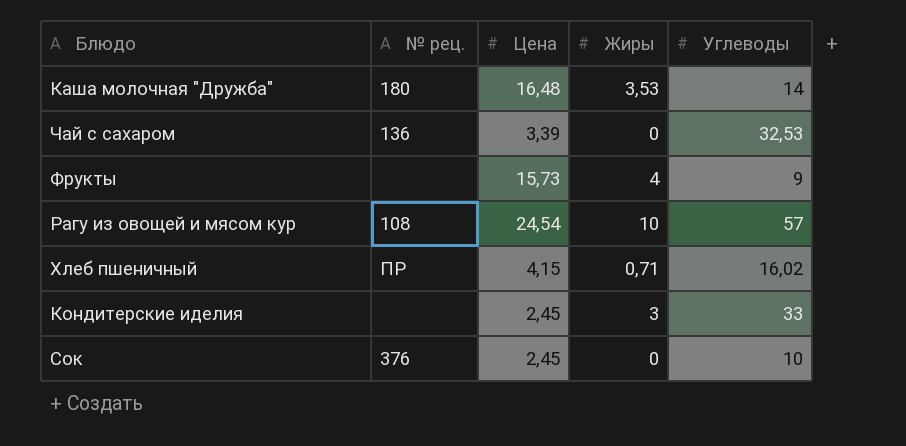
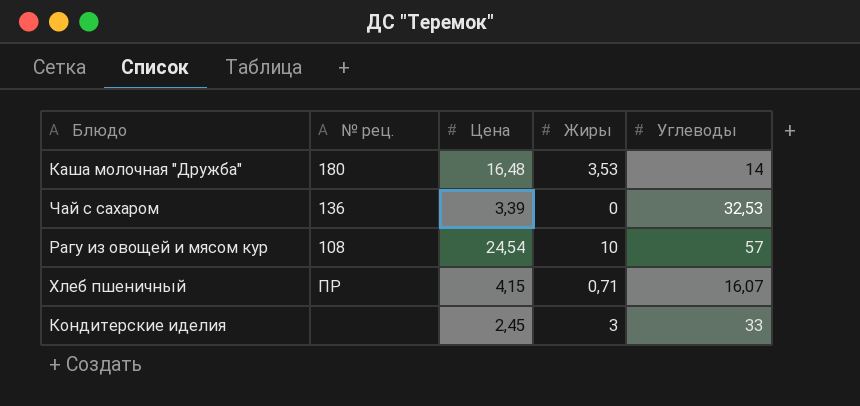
row Фрукты: none | 15,73 | 4 | 9 -> none
row Сок: 376 | 2,45 | 0 | 10 -> none
Хлеб пшеничный | Углеводы: 16,02 -> 16,07

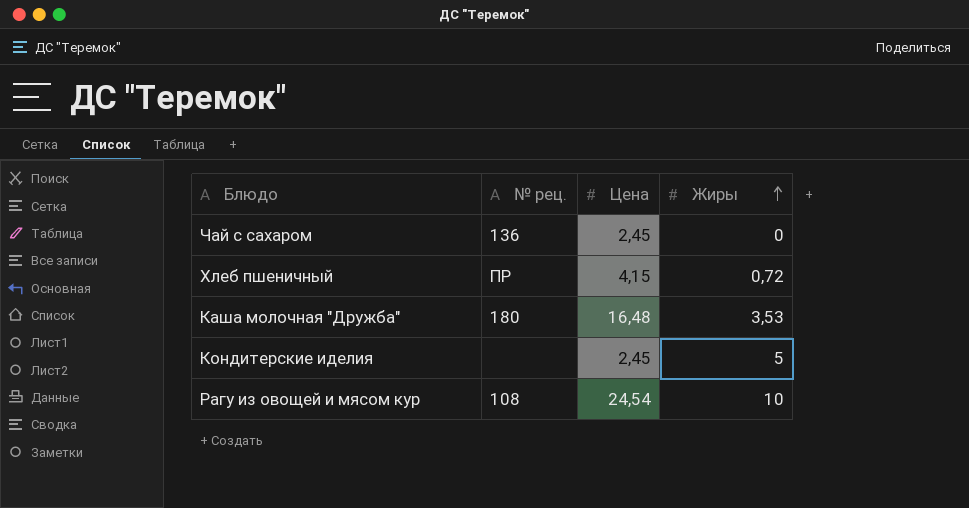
row order: none -> Жиры ascending
column Углеводы | position: 5 -> none
Чай с сахаром | Цена: 3,39 -> 2,45
Хлеб пшеничный | Жиры: 0,71 -> 0,72
Кондитерские иделия | Жиры: 3 -> 5

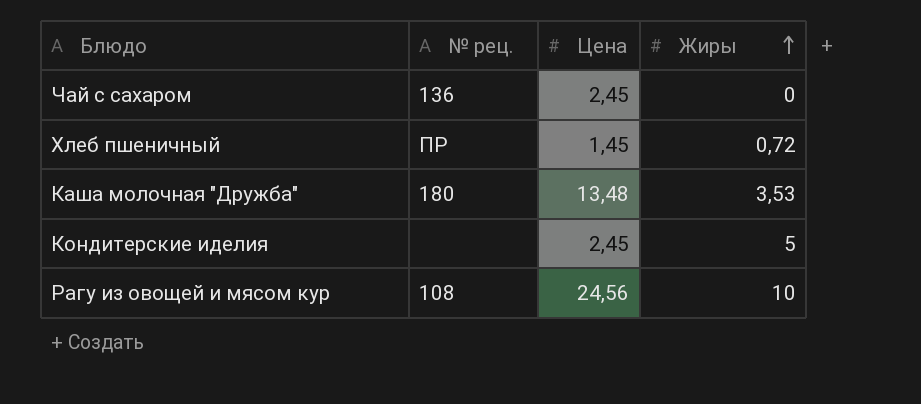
Хлеб пшеничный | Цена: 4,15 -> 1,45
Каша молочная "Дружба" | Цена: 16,48 -> 13,48
Рагу из овощей и мясом кур | Цена: 24,54 -> 24,56

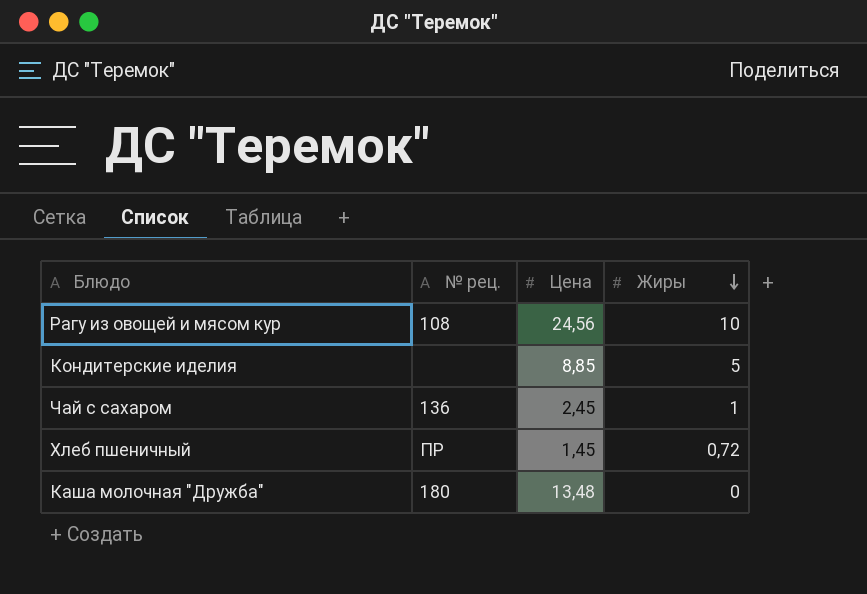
row order: Жиры ascending -> Жиры descending
Кондитерские иделия | Цена: 2,45 -> 8,85
Чай с сахаром | Жиры: 0 -> 1
Каша молочная "Дружба" | Жиры: 3,53 -> 0

